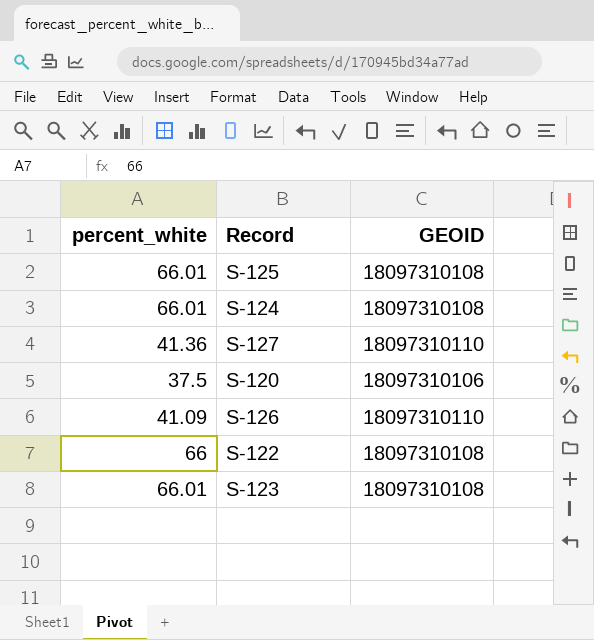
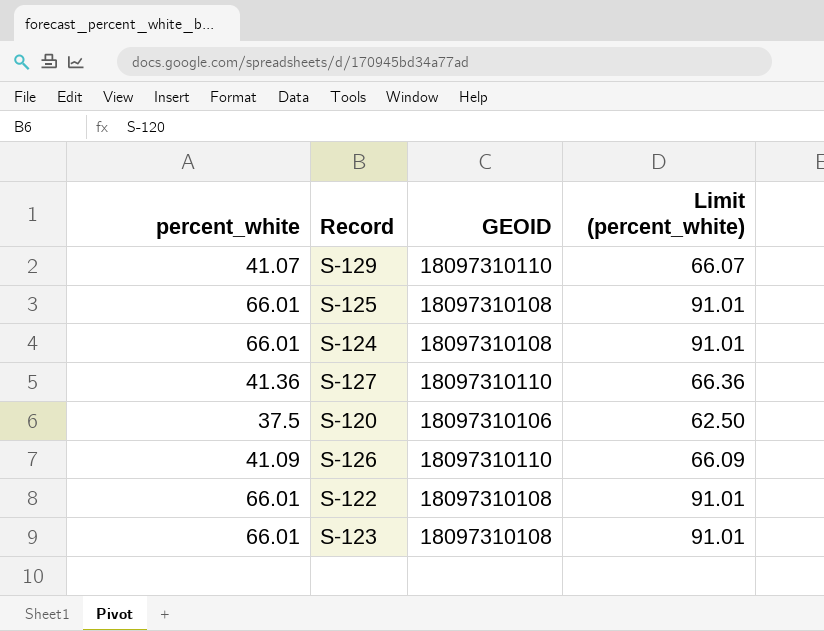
column Limit (percent_white) | formula: none -> [percent_white] + 25
row S-129: none -> 41.07 | 18097310110 | 66.07
S-122 | percent_white: 66 -> 66.01

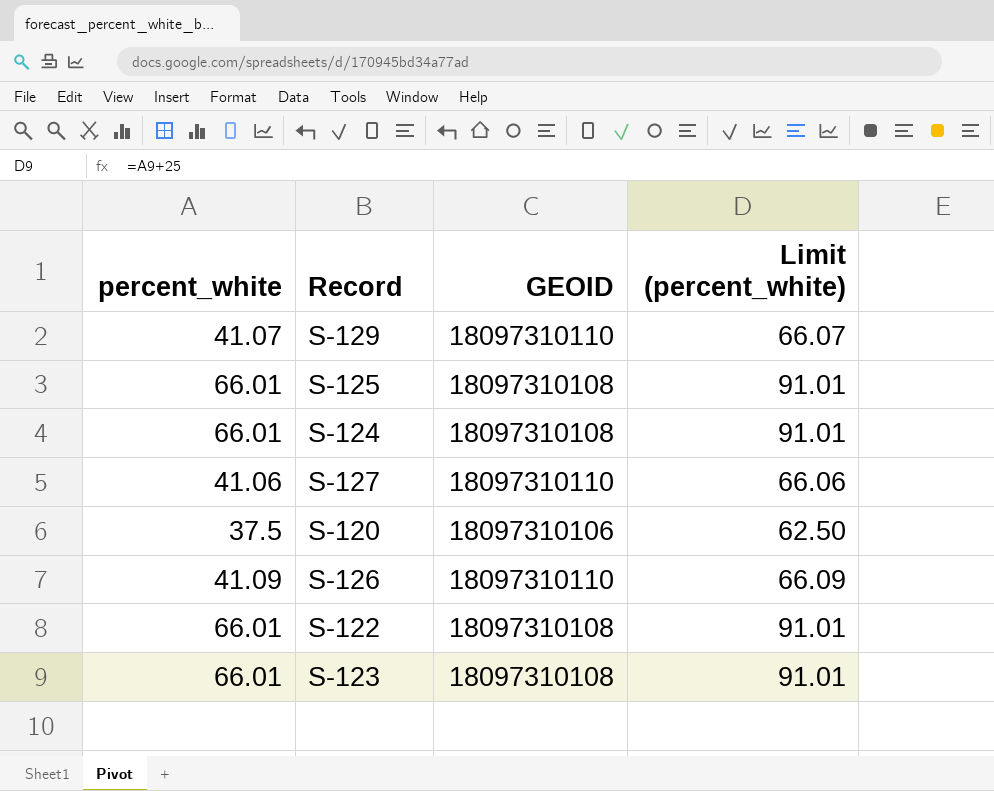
S-127 | percent_white: 41.36 -> 41.06
S-127 | Limit (percent_white): 66.36 -> 66.06

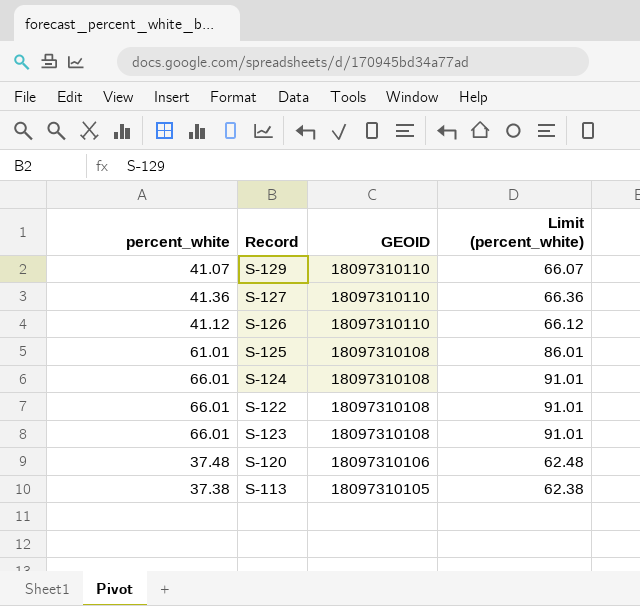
row order: none -> GEOID descending
S-127 | percent_white: 41.06 -> 41.36
S-127 | Limit (percent_white): 66.06 -> 66.36
S-126 | percent_white: 41.09 -> 41.12
S-126 | Limit (percent_white): 66.09 -> 66.12
S-125 | percent_white: 66.01 -> 61.01
S-125 | Limit (percent_white): 91.01 -> 86.01
S-120 | percent_white: 37.5 -> 37.48
S-120 | Limit (percent_white): 62.50 -> 62.48
row S-113: none -> 37.38 | 18097310105 | 62.38

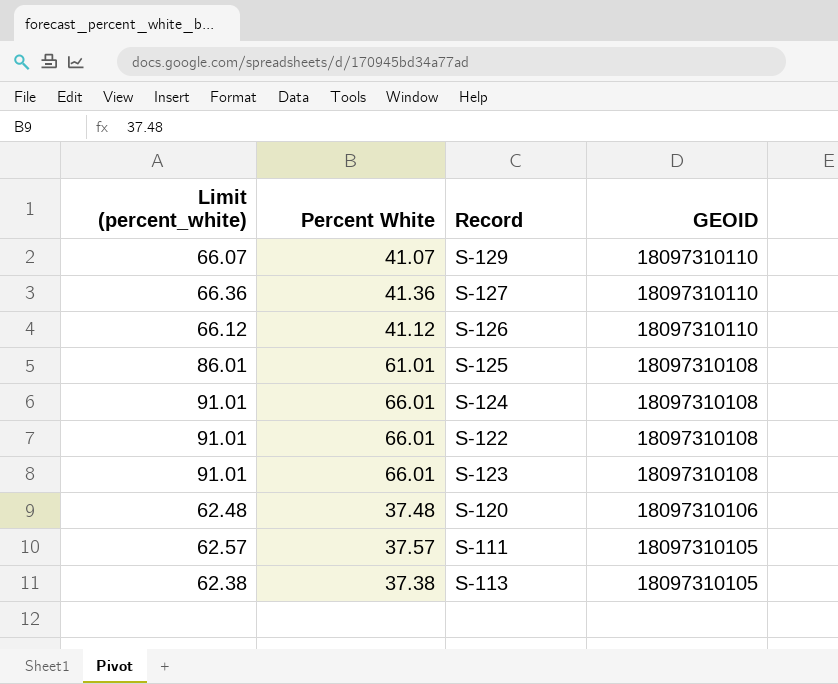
column Limit (percent_white) | position: 4 -> 1
column name: percent_white -> Percent White
row S-111: none -> 62.57 | 37.57 | 18097310105

